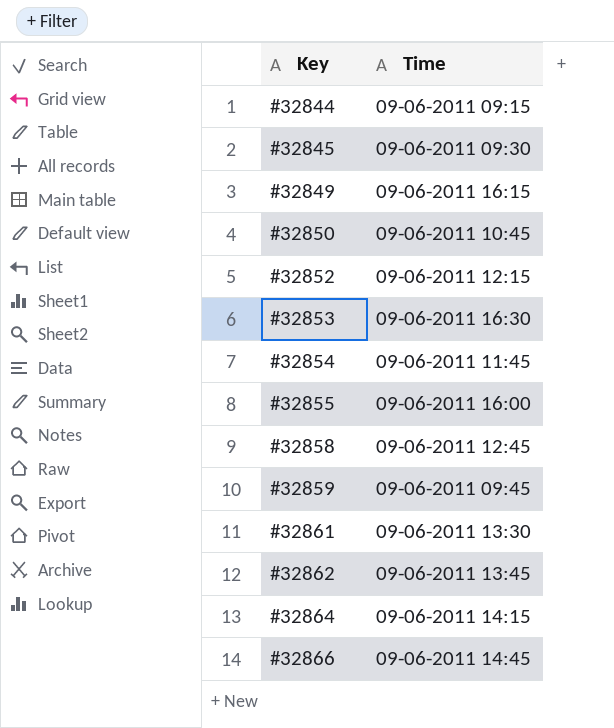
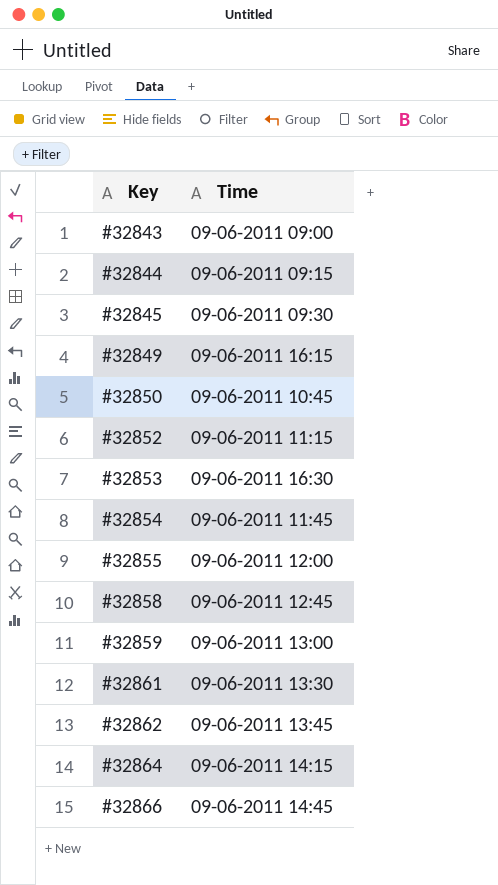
row #32843: none -> 09-06-2011 09:00
#32852 | Time: 09-06-2011 12:15 -> 09-06-2011 11:15
#32855 | Time: 09-06-2011 16:00 -> 09-06-2011 12:00
#32859 | Time: 09-06-2011 09:45 -> 09-06-2011 13:00

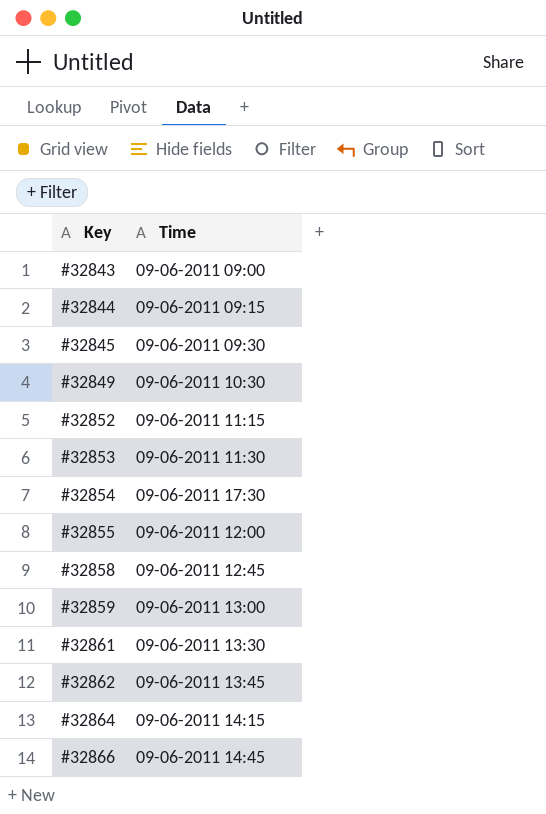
row #32850: 09-06-2011 10:45 -> none
#32849 | Time: 09-06-2011 16:15 -> 09-06-2011 10:30
#32853 | Time: 09-06-2011 16:30 -> 09-06-2011 11:30
#32854 | Time: 09-06-2011 11:45 -> 09-06-2011 17:30

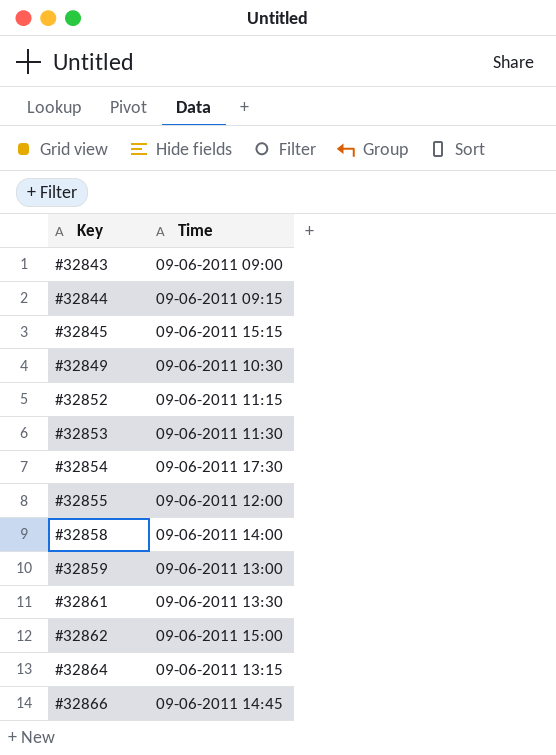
#32845 | Time: 09-06-2011 09:30 -> 09-06-2011 15:15
#32858 | Time: 09-06-2011 12:45 -> 09-06-2011 14:00
#32862 | Time: 09-06-2011 13:45 -> 09-06-2011 15:00
#32864 | Time: 09-06-2011 14:15 -> 09-06-2011 13:15

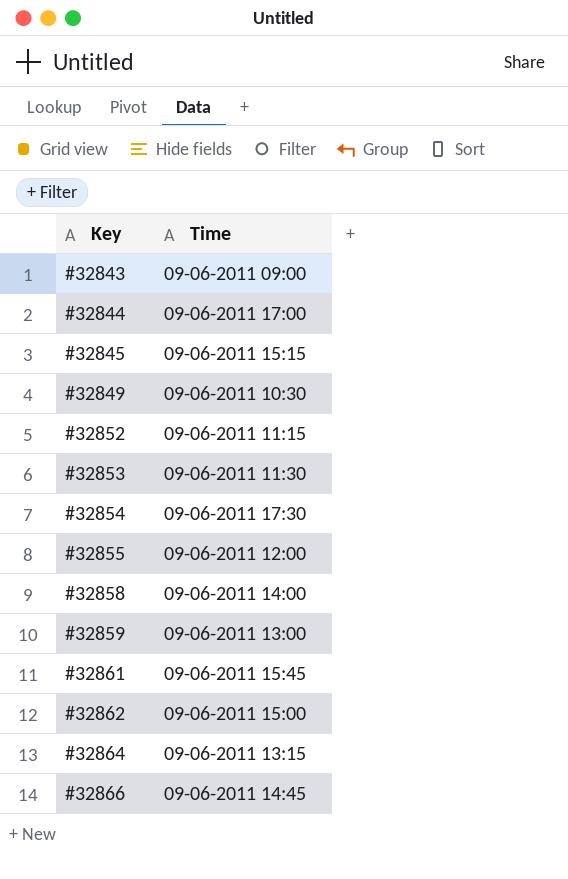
#32844 | Time: 09-06-2011 09:15 -> 09-06-2011 17:00
#32861 | Time: 09-06-2011 13:30 -> 09-06-2011 15:45

